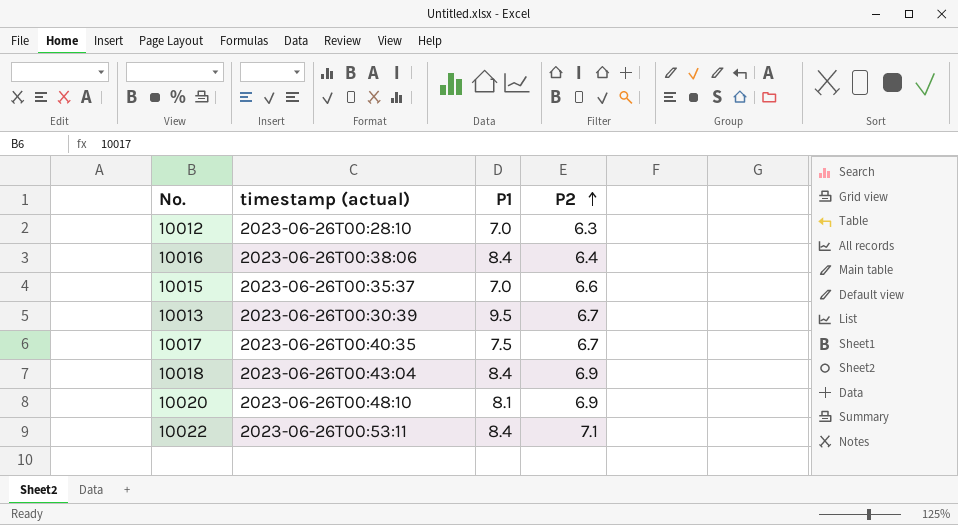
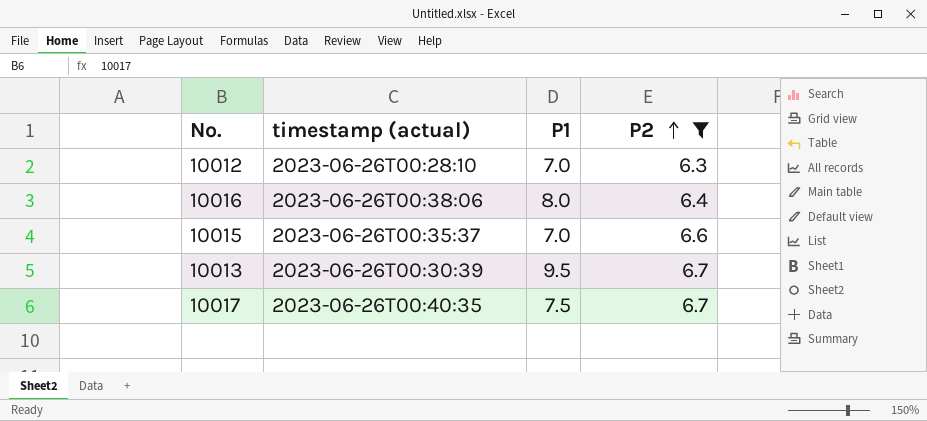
filter: none -> P2 <= 6.7
10016 | P1: 8.4 -> 8.0

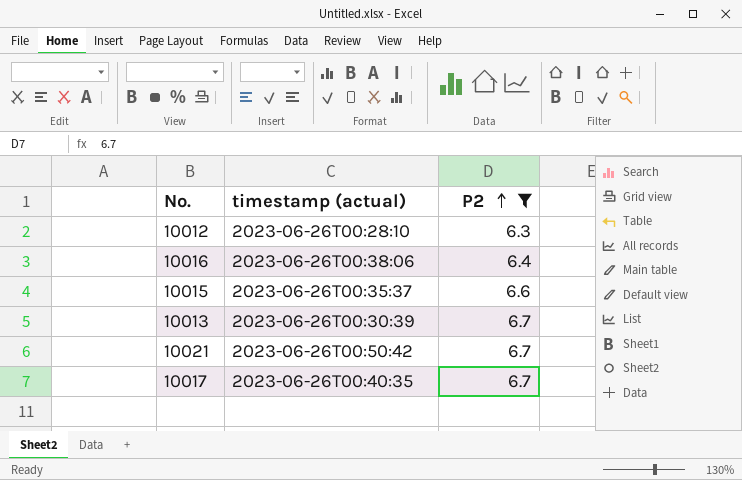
column P1 | position: 3 -> none
row 10021: none -> 2023-06-26T00:50:42 | 6.7

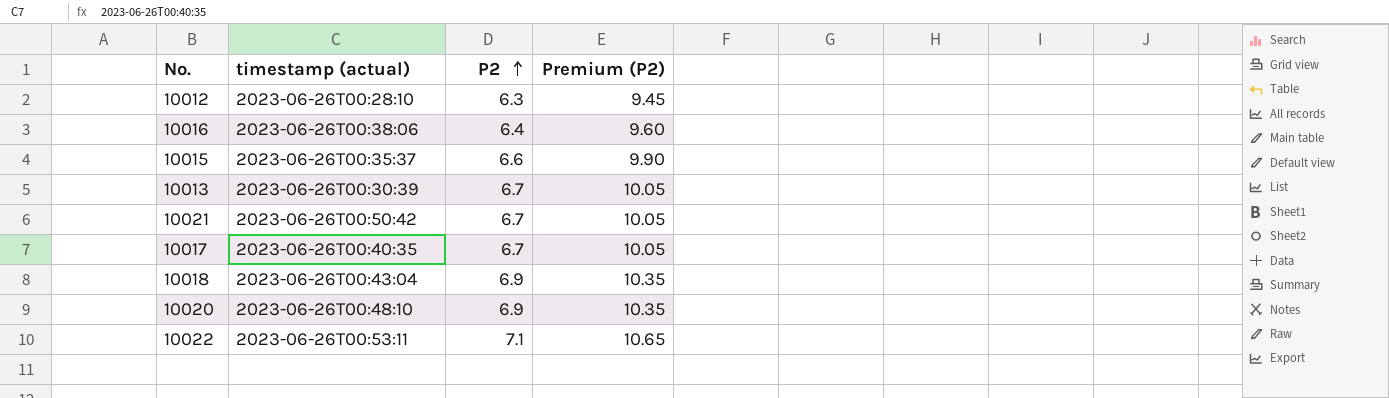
filter: P2 <= 6.7 -> none
column Premium (P2) | formula: none -> [P2] * 1.5

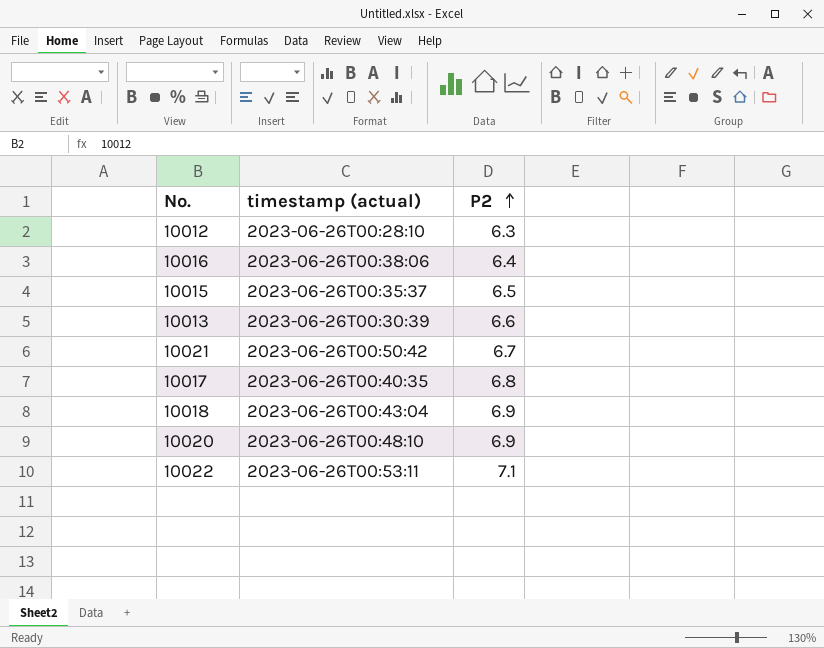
column Premium (P2) | formula: [P2] * 1.5 -> none
10015 | P2: 6.6 -> 6.5
10013 | P2: 6.7 -> 6.6
10017 | P2: 6.7 -> 6.8

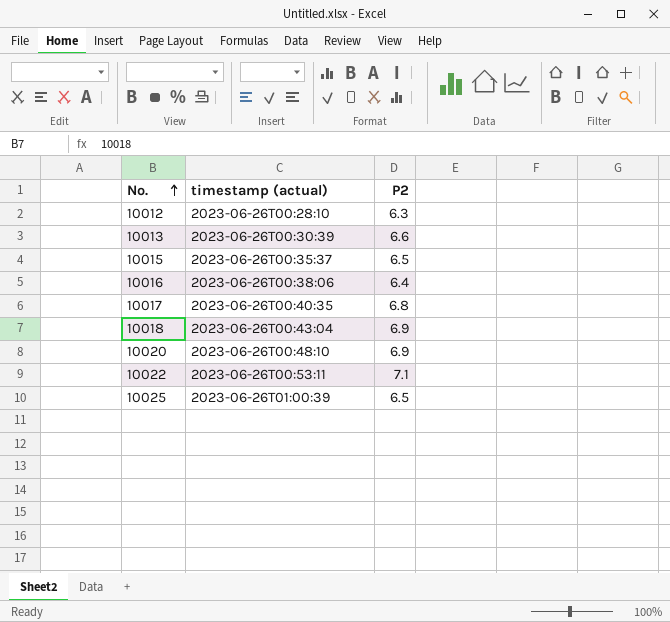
row order: P2 ascending -> No. ascending
row 10021: 2023-06-26T00:50:42 | 6.7 -> none
row 10025: none -> 2023-06-26T01:00:39 | 6.5

